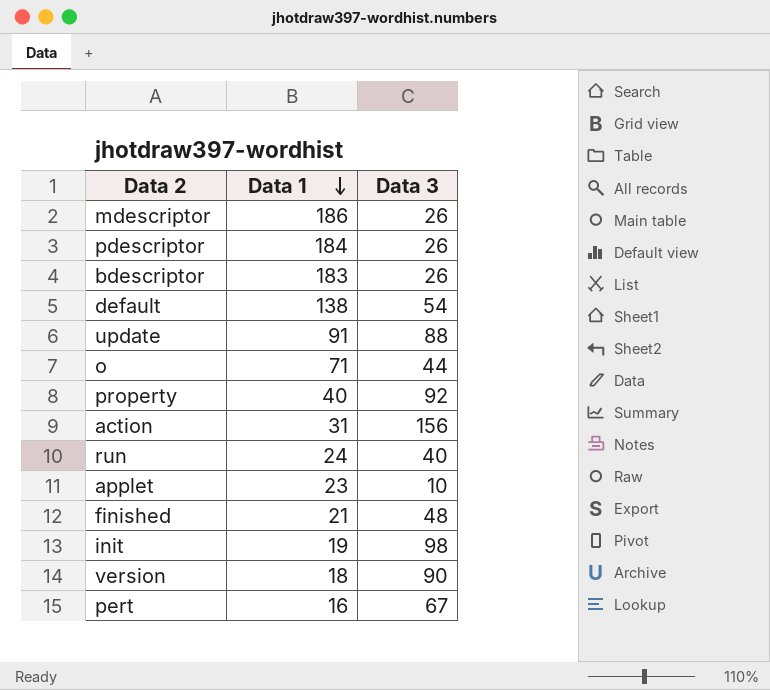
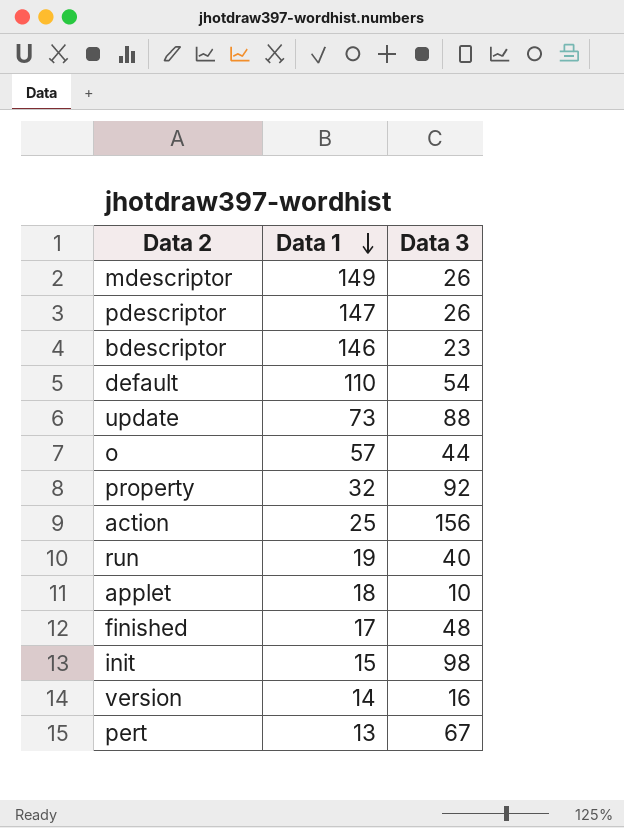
mdescriptor | Data 1: 186 -> 149
pdescriptor | Data 1: 184 -> 147
bdescriptor | Data 1: 183 -> 146
bdescriptor | Data 3: 26 -> 23
default | Data 1: 138 -> 110
update | Data 1: 91 -> 73
o | Data 1: 71 -> 57
property | Data 1: 40 -> 32
action | Data 1: 31 -> 25
run | Data 1: 24 -> 19
applet | Data 1: 23 -> 18
finished | Data 1: 21 -> 17
init | Data 1: 19 -> 15
version | Data 1: 18 -> 14
version | Data 3: 90 -> 16
pert | Data 1: 16 -> 13

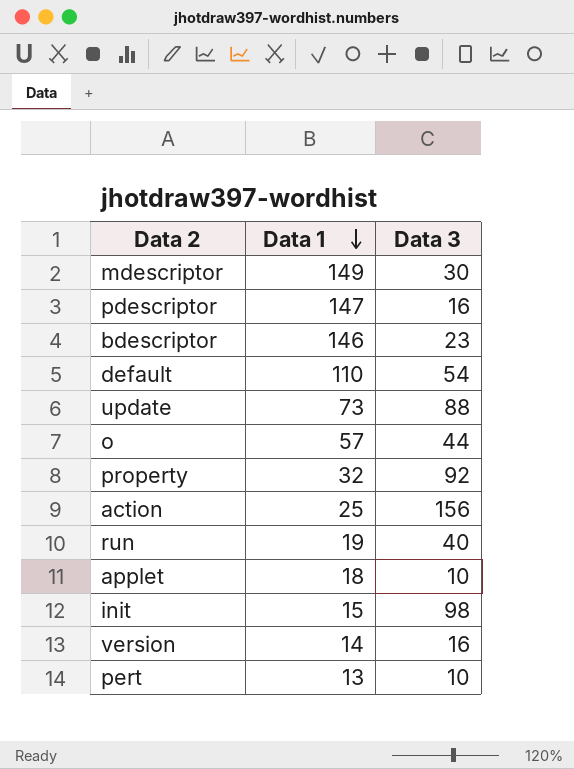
row finished: 17 | 48 -> none
mdescriptor | Data 3: 26 -> 30
pdescriptor | Data 3: 26 -> 16
pert | Data 3: 67 -> 10

